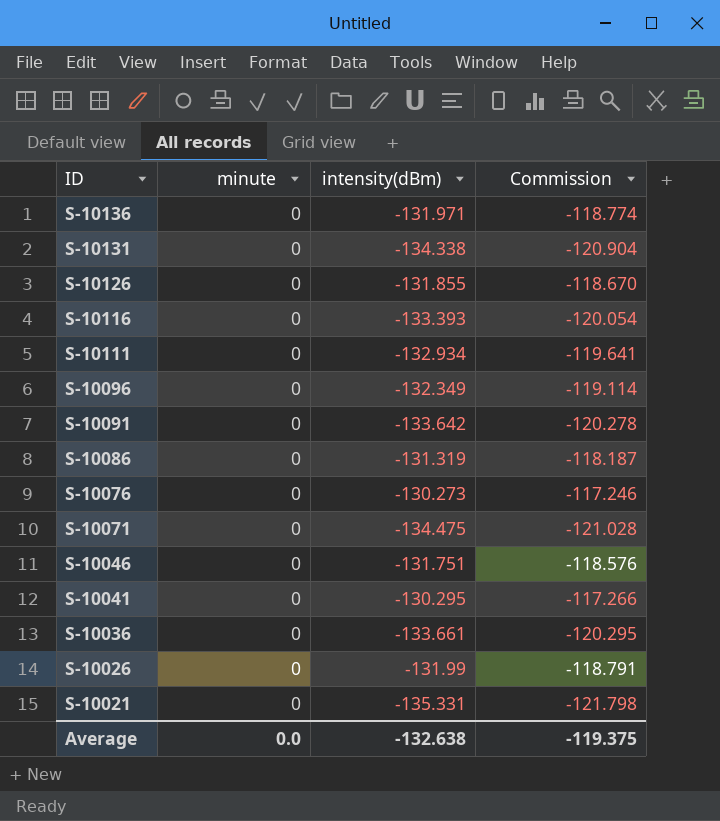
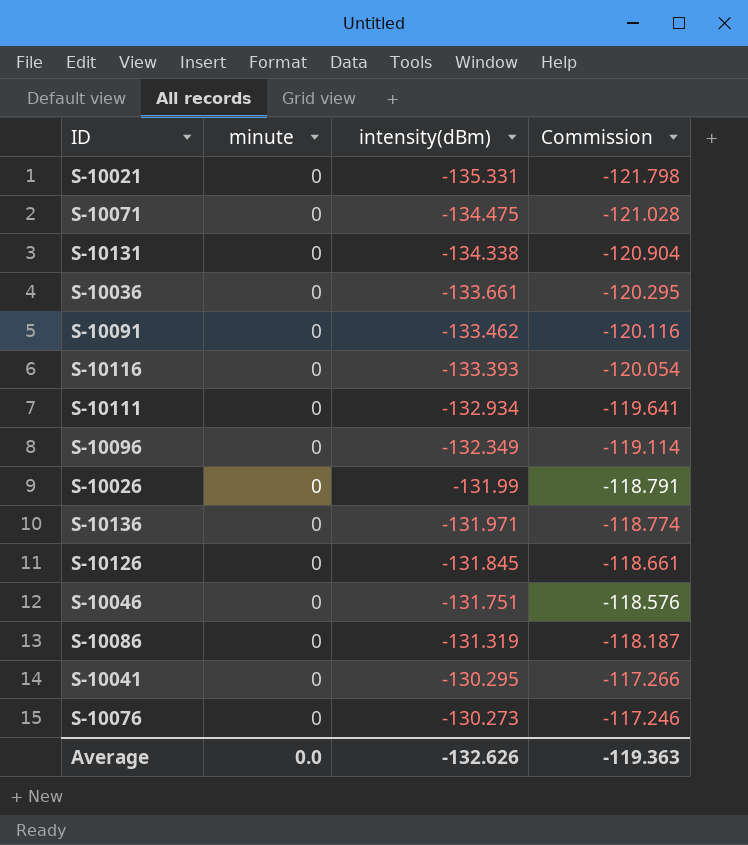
row order: ID descending -> intensity(dBm) ascending
S-10091 | intensity(dBm): -133.642 -> -133.462
S-10091 | Commission: -120.278 -> -120.116
S-10126 | intensity(dBm): -131.855 -> -131.845
S-10126 | Commission: -118.670 -> -118.661
Average | intensity(dBm): -132.638 -> -132.626
Average | Commission: -119.375 -> -119.363

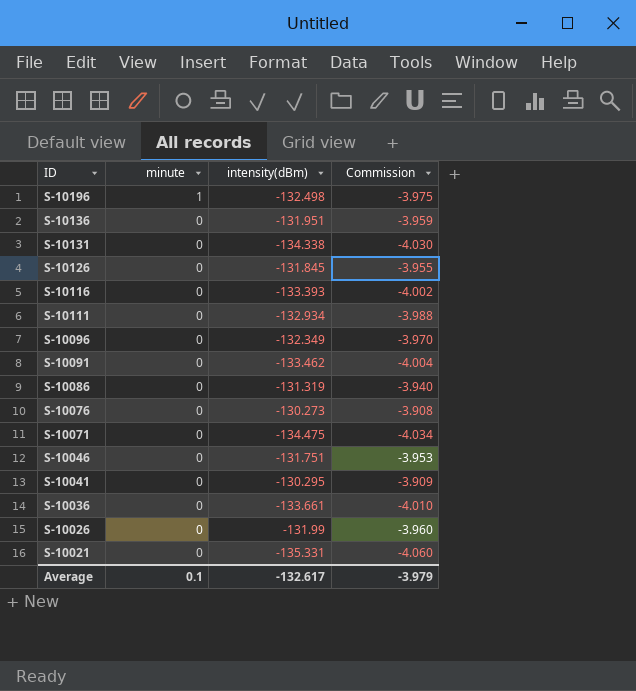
row order: intensity(dBm) ascending -> ID descending
column Commission | formula: [intensity(dBm)] * 0.9 -> [intensity(dBm)] * 0.03
row S-10196: none -> 1 | -132.498 | -3.975
S-10136 | intensity(dBm): -131.971 -> -131.951
Average | minute: 0.0 -> 0.1
Average | intensity(dBm): -132.626 -> -132.617
Average | Commission: -119.363 -> -3.979

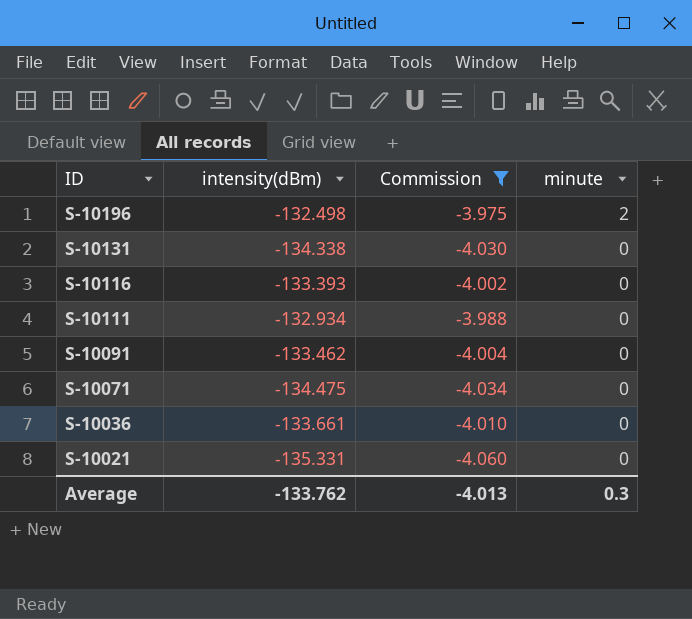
filter: none -> Commission <= -3.975
column minute | position: 2 -> 4
S-10196 | minute: 1 -> 2
Average | intensity(dBm): -132.617 -> -133.762
Average | Commission: -3.979 -> -4.013
Average | minute: 0.1 -> 0.3

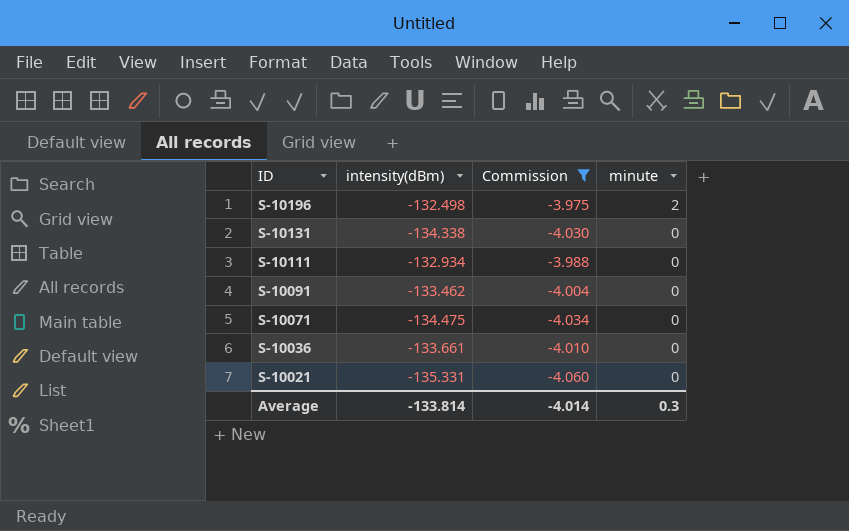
row S-10116: -133.393 | -4.002 | 0 -> none
Average | intensity(dBm): -133.762 -> -133.814
Average | Commission: -4.013 -> -4.014

